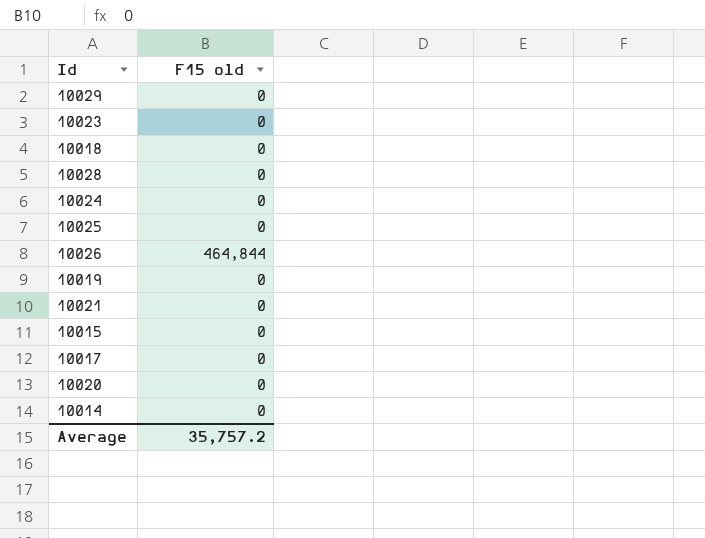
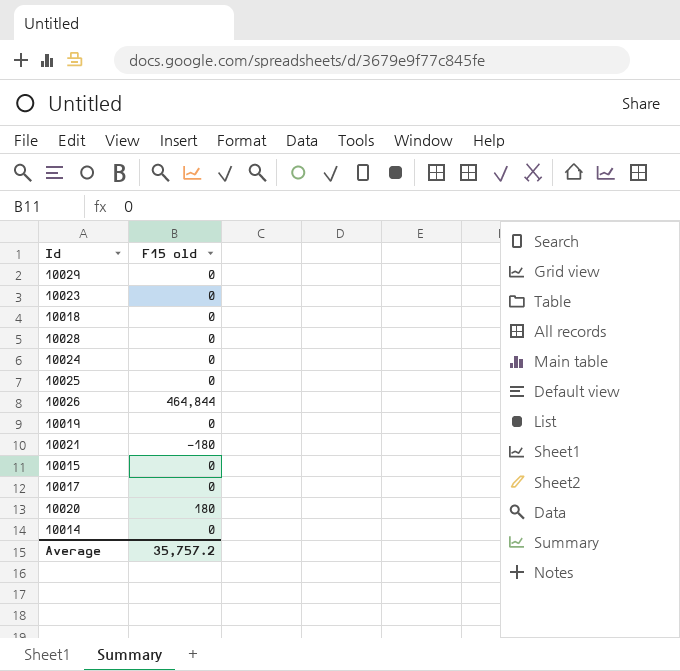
10021 | F15 old: 0 -> -180
10020 | F15 old: 0 -> 180

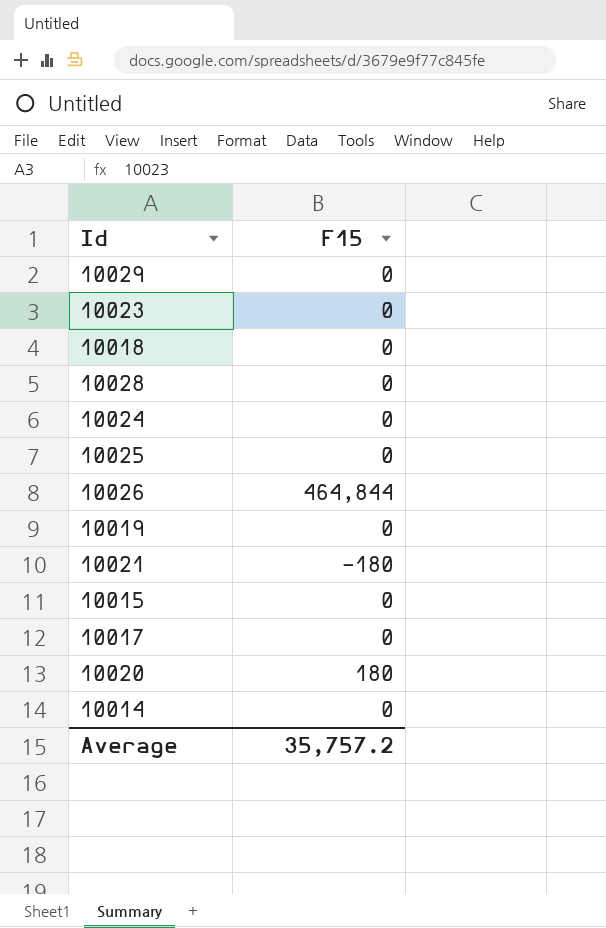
column name: F15 old -> F15

